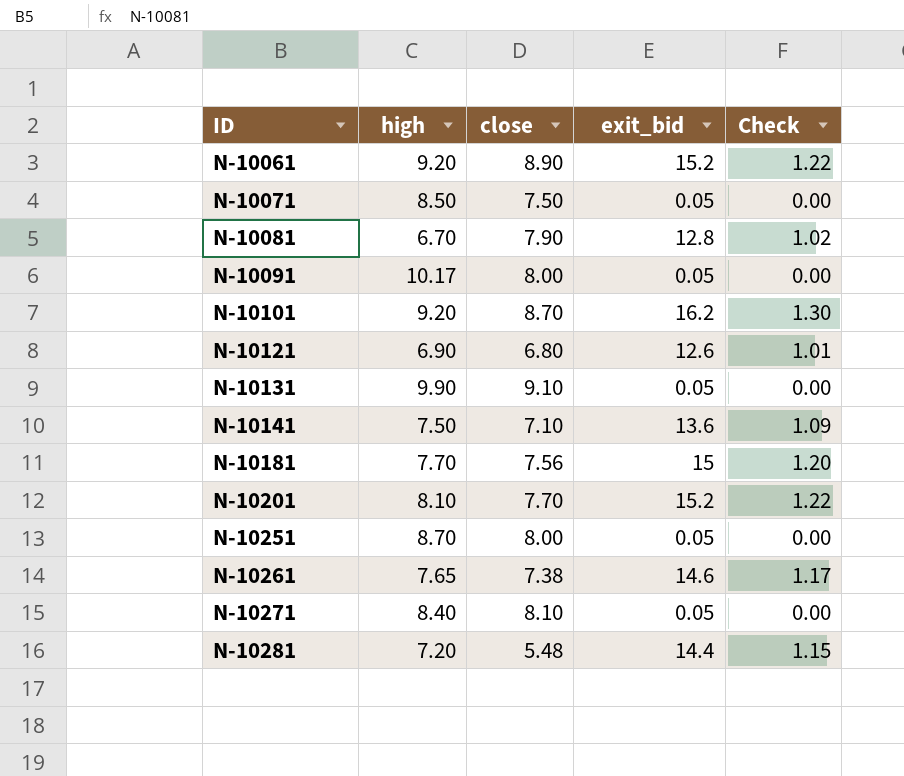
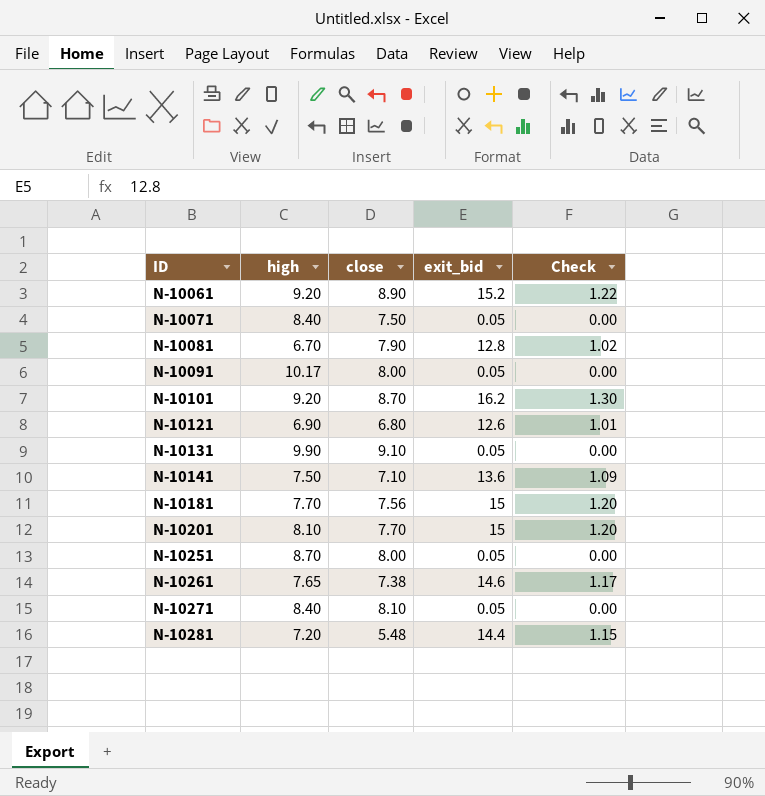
N-10071 | high: 8.50 -> 8.40
N-10201 | exit_bid: 15.2 -> 15
N-10201 | Check: 1.22 -> 1.20

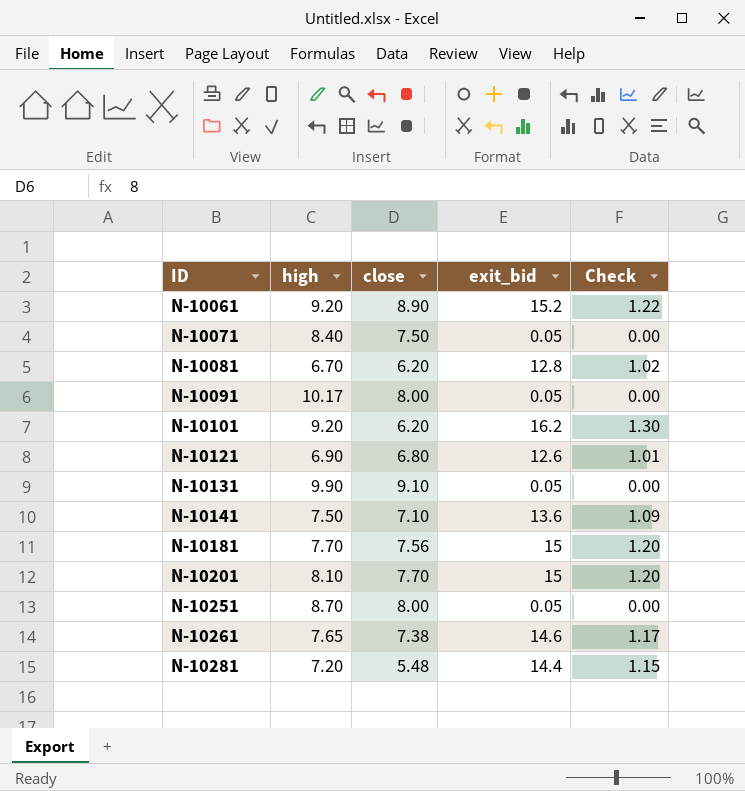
row N-10271: 8.40 | 8.10 | 0.05 | 0.00 -> none
N-10081 | close: 7.90 -> 6.20
N-10101 | close: 8.70 -> 6.20

